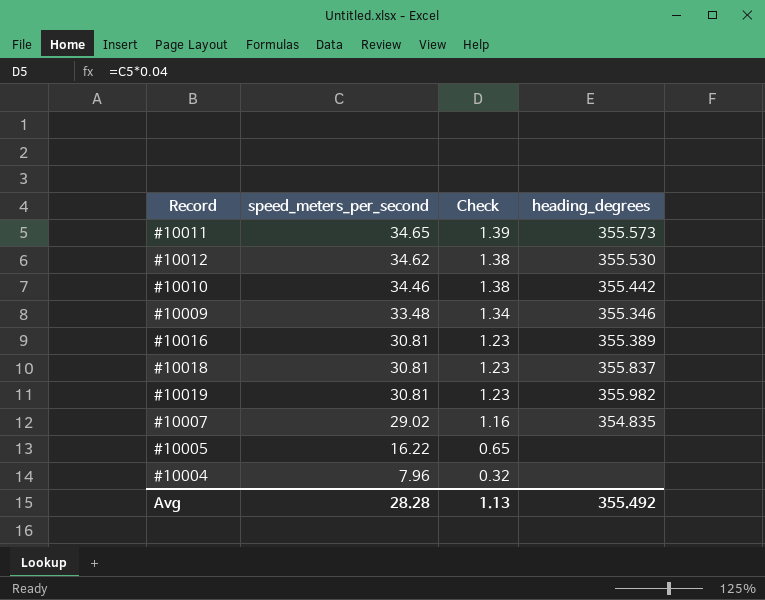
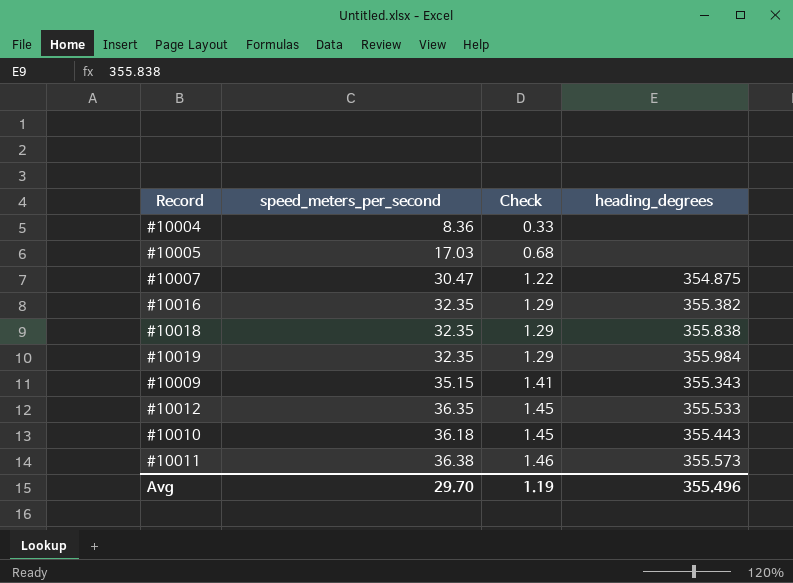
row order: speed_meters_per_second descending -> Check ascending
#10004 | speed_meters_per_second: 7.96 -> 8.36
#10004 | Check: 0.32 -> 0.33
#10005 | speed_meters_per_second: 16.22 -> 17.03
#10005 | Check: 0.65 -> 0.68
#10007 | speed_meters_per_second: 29.02 -> 30.47
#10007 | Check: 1.16 -> 1.22
#10007 | heading_degrees: 354.835 -> 354.875
#10016 | speed_meters_per_second: 30.81 -> 32.35
#10016 | Check: 1.23 -> 1.29
#10016 | heading_degrees: 355.389 -> 355.382
#10018 | speed_meters_per_second: 30.81 -> 32.35
#10018 | Check: 1.23 -> 1.29
#10018 | heading_degrees: 355.837 -> 355.838
#10019 | speed_meters_per_second: 30.81 -> 32.35
#10019 | Check: 1.23 -> 1.29
#10019 | heading_degrees: 355.982 -> 355.984
#10009 | speed_meters_per_second: 33.48 -> 35.15
#10009 | Check: 1.34 -> 1.41
#10009 | heading_degrees: 355.346 -> 355.343
#10012 | speed_meters_per_second: 34.62 -> 36.35
#10012 | Check: 1.38 -> 1.45
#10012 | heading_degrees: 355.530 -> 355.533
#10010 | speed_meters_per_second: 34.46 -> 36.18
#10010 | Check: 1.38 -> 1.45
#10010 | heading_degrees: 355.442 -> 355.443
#10011 | speed_meters_per_second: 34.65 -> 36.38
#10011 | Check: 1.39 -> 1.46
Avg | speed_meters_per_second: 28.28 -> 29.70
Avg | Check: 1.13 -> 1.19
Avg | heading_degrees: 355.492 -> 355.496

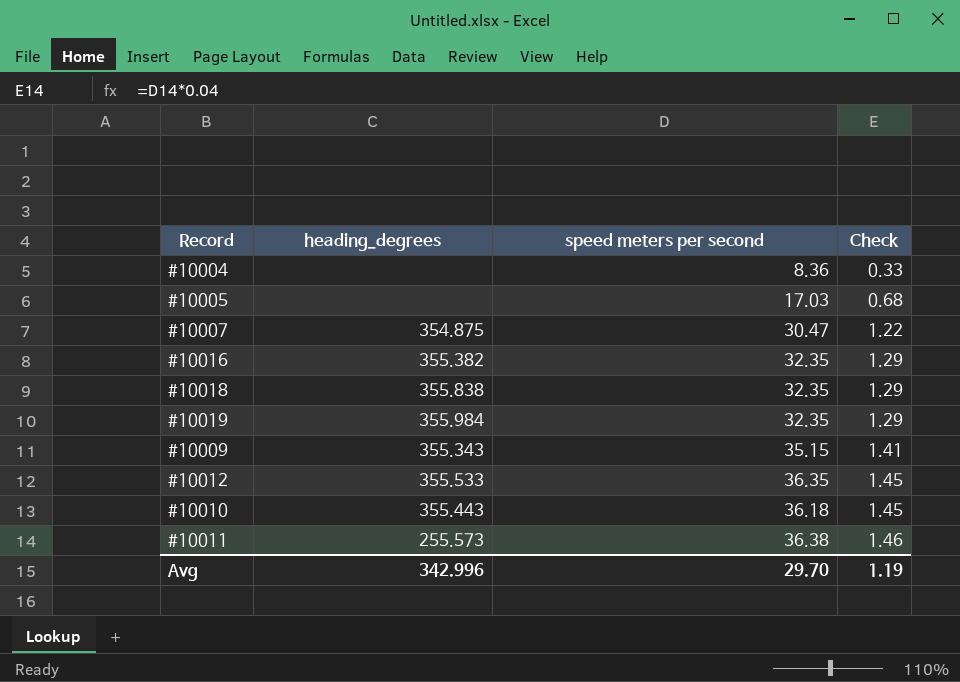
column heading_degrees | position: 4 -> 2
column name: speed_meters_per_second -> speed meters per second
#10011 | heading_degrees: 355.573 -> 255.573
Avg | heading_degrees: 355.496 -> 342.996

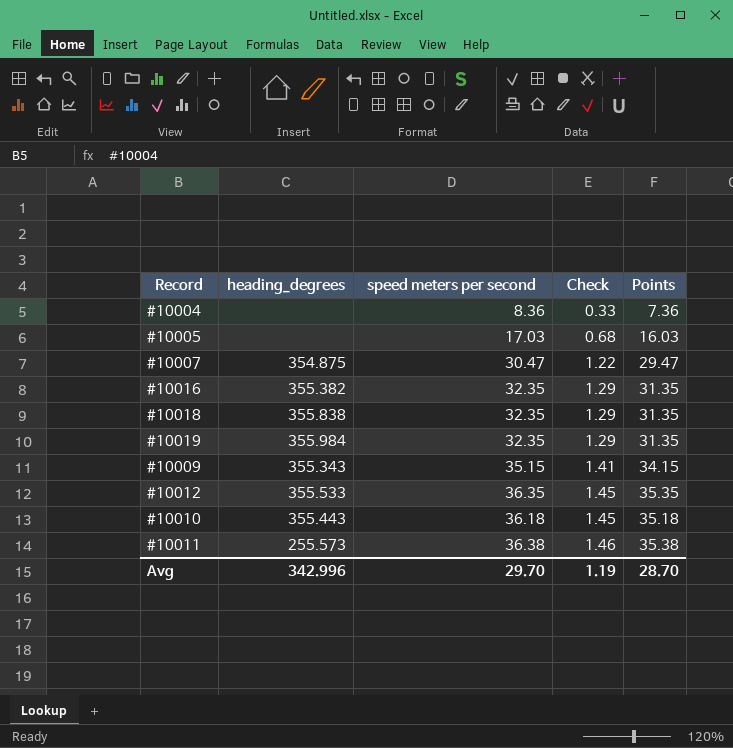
column Points | formula: none -> [speed meters per second] - 1

